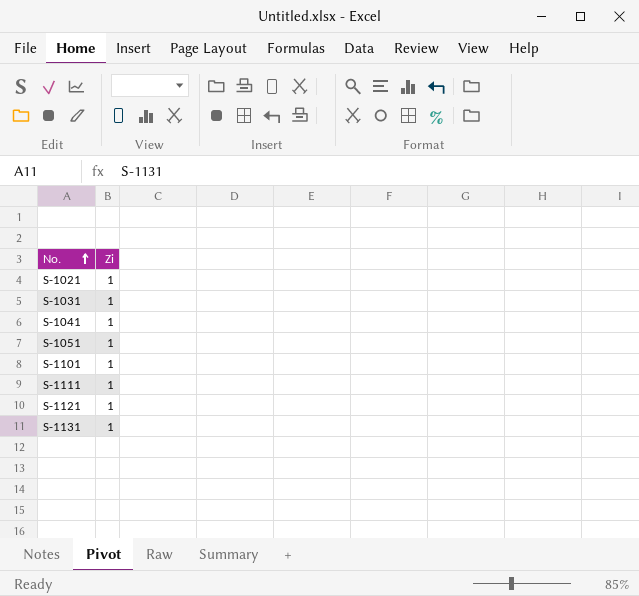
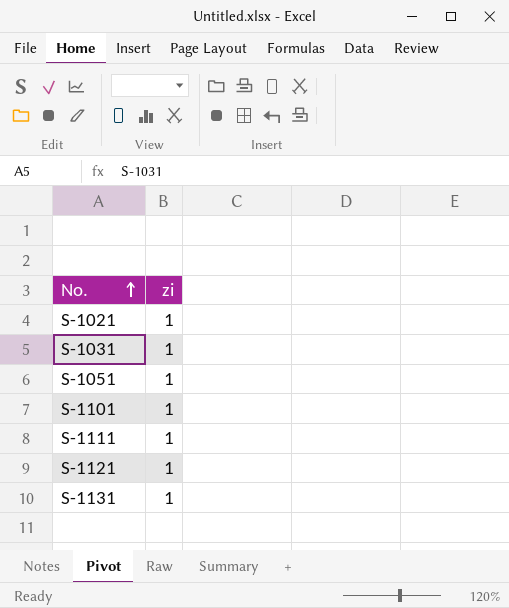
column name: Zi -> zi
row S-1041: 1 -> none

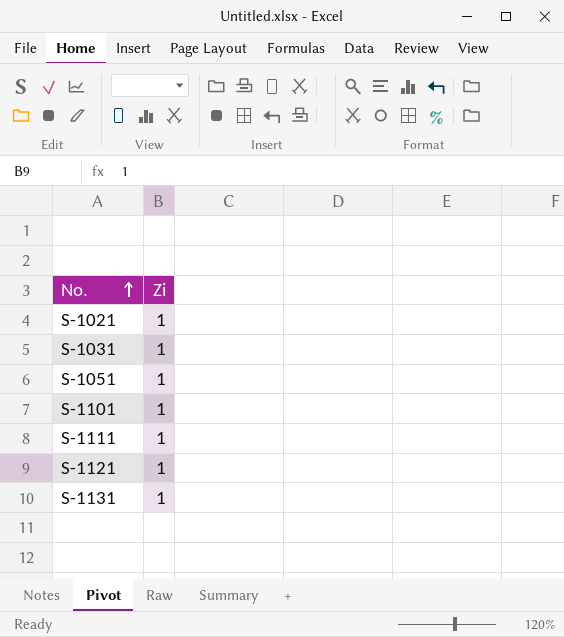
column name: zi -> Zi

